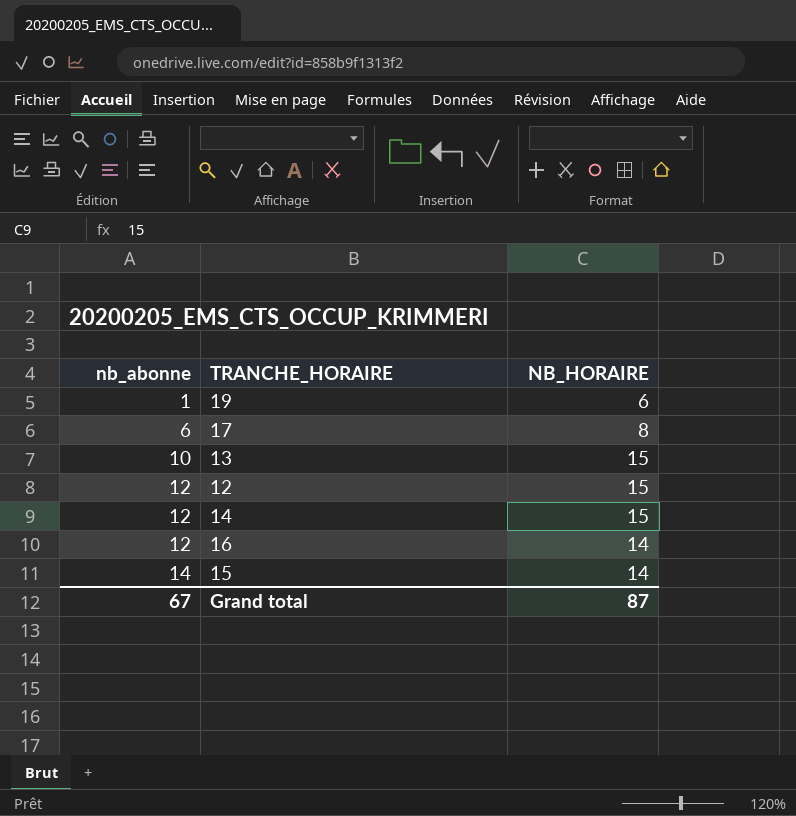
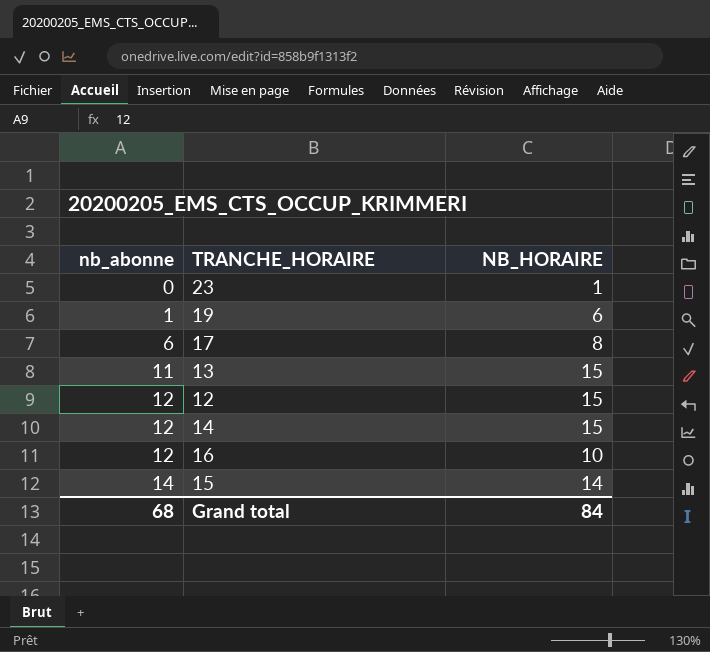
row 23: none -> 0 | 1
13 | nb_abonne: 10 -> 11
16 | NB_HORAIRE: 14 -> 10
Grand total | nb_abonne: 67 -> 68
Grand total | NB_HORAIRE: 87 -> 84

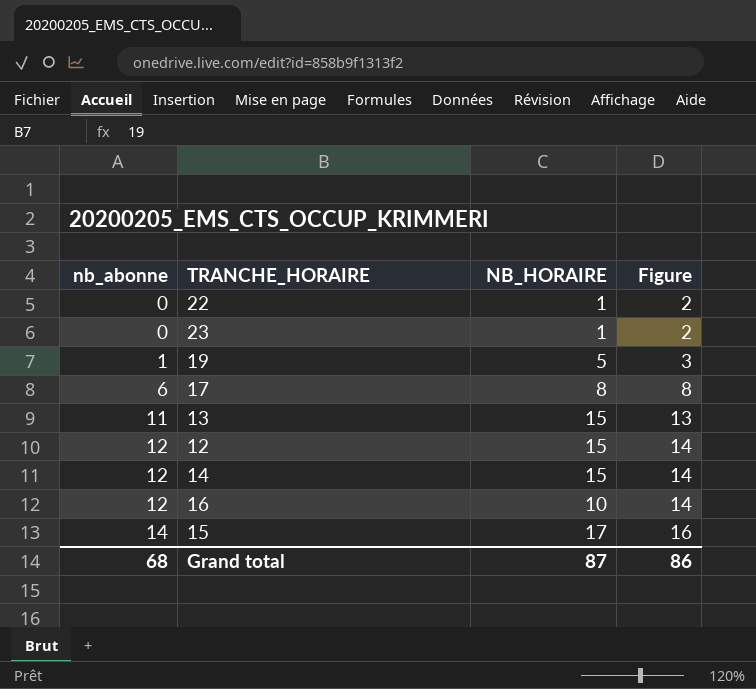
column Figure | formula: none -> [nb_abonne] + 2
row 22: none -> 0 | 1 | 2
19 | NB_HORAIRE: 6 -> 5
15 | NB_HORAIRE: 14 -> 17
Grand total | NB_HORAIRE: 84 -> 87

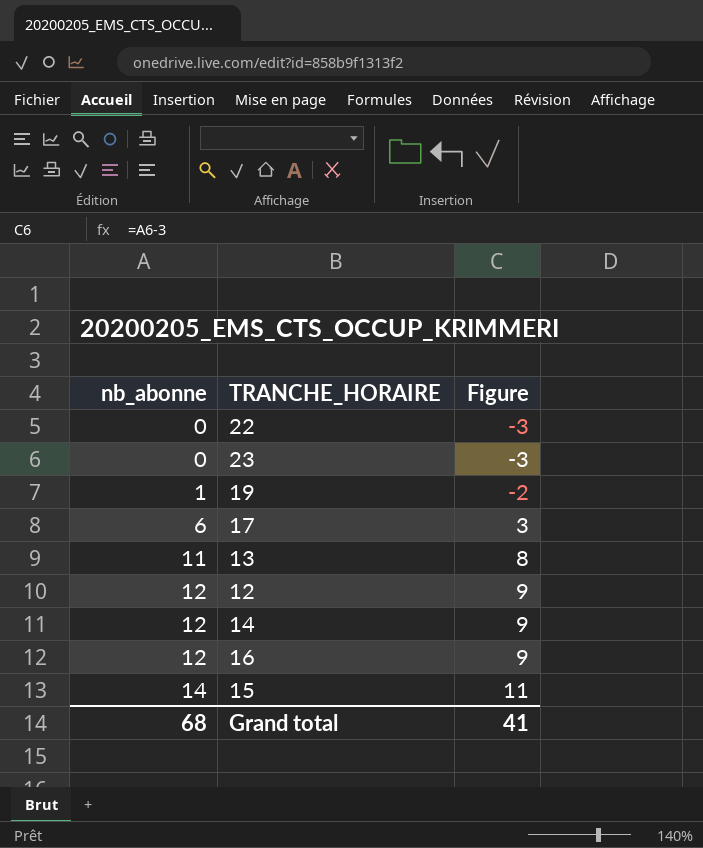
column NB_HORAIRE | position: 3 -> none
column Figure | formula: [nb_abonne] + 2 -> [nb_abonne] - 3
Grand total | Figure: 86 -> 41

